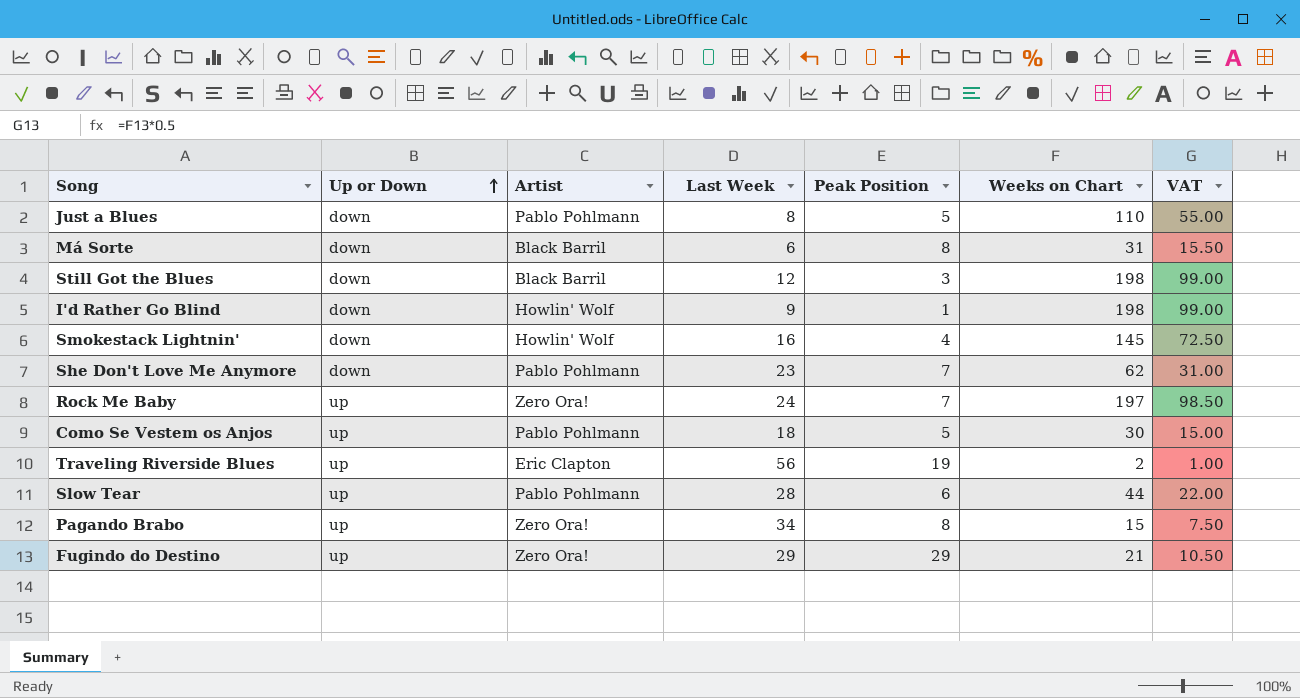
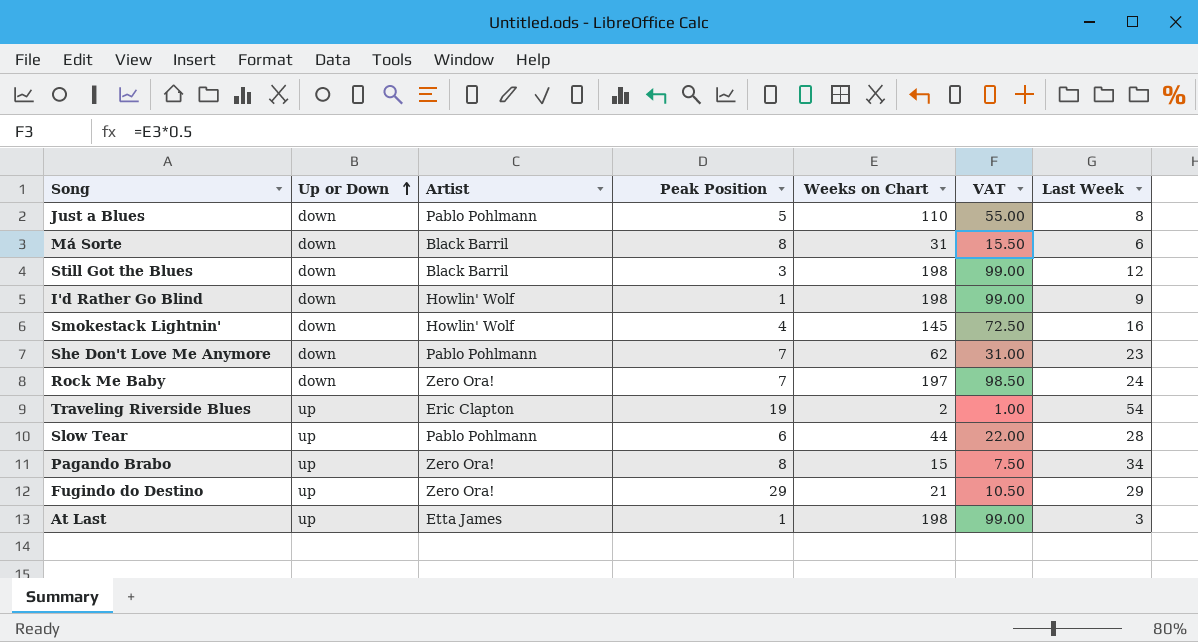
column Last Week | position: 4 -> 7
row Como Se Vestem os Anjos: up | Pablo Pohlmann | 18 | 5 | 30 | 15.00 -> none
Rock Me Baby | Up or Down: up -> down
Traveling Riverside Blues | Last Week: 56 -> 54
row At Last: none -> up | Etta James | 1 | 198 | 99.00 | 3

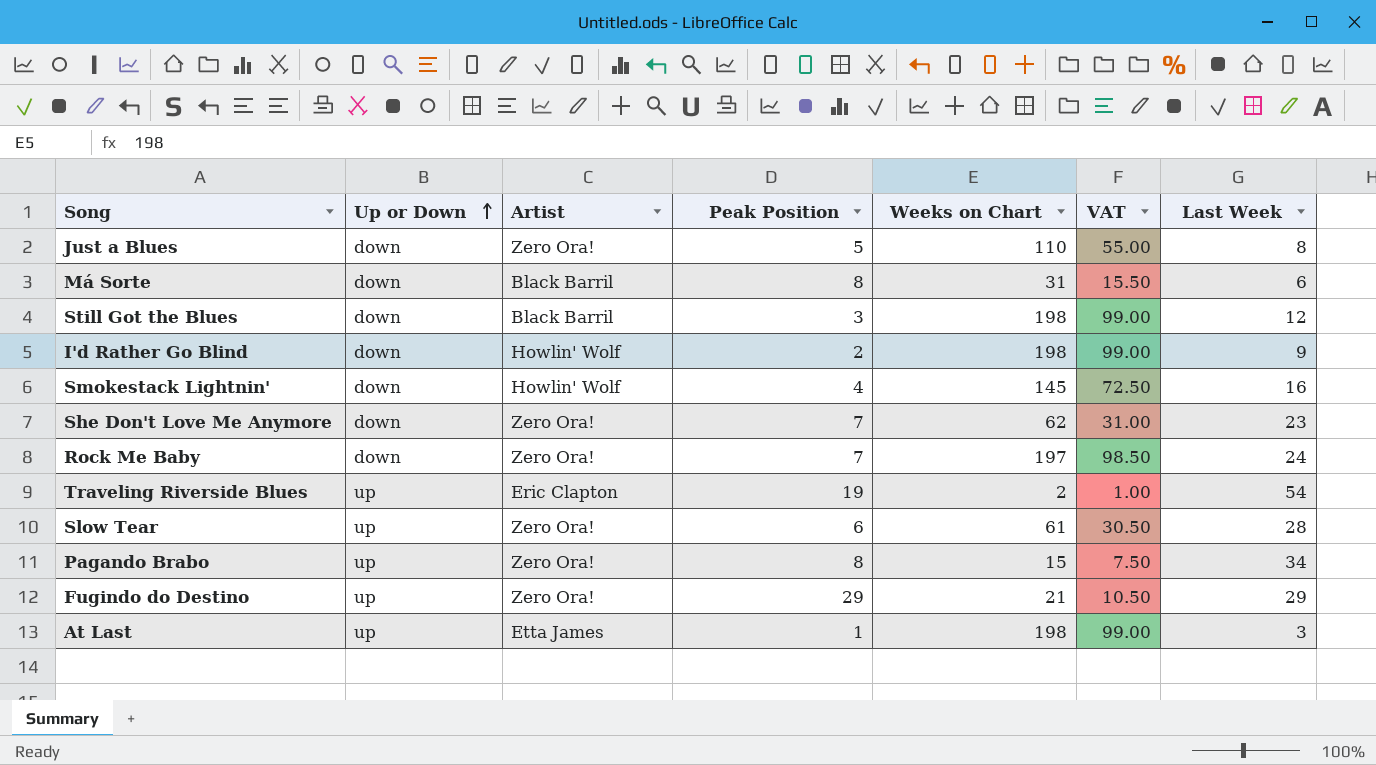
Just a Blues | Artist: Pablo Pohlmann -> Zero Ora!
I'd Rather Go Blind | Peak Position: 1 -> 2
She Don't Love Me Anymore | Artist: Pablo Pohlmann -> Zero Ora!
Slow Tear | Artist: Pablo Pohlmann -> Zero Ora!
Slow Tear | Weeks on Chart: 44 -> 61
Slow Tear | VAT: 22.00 -> 30.50

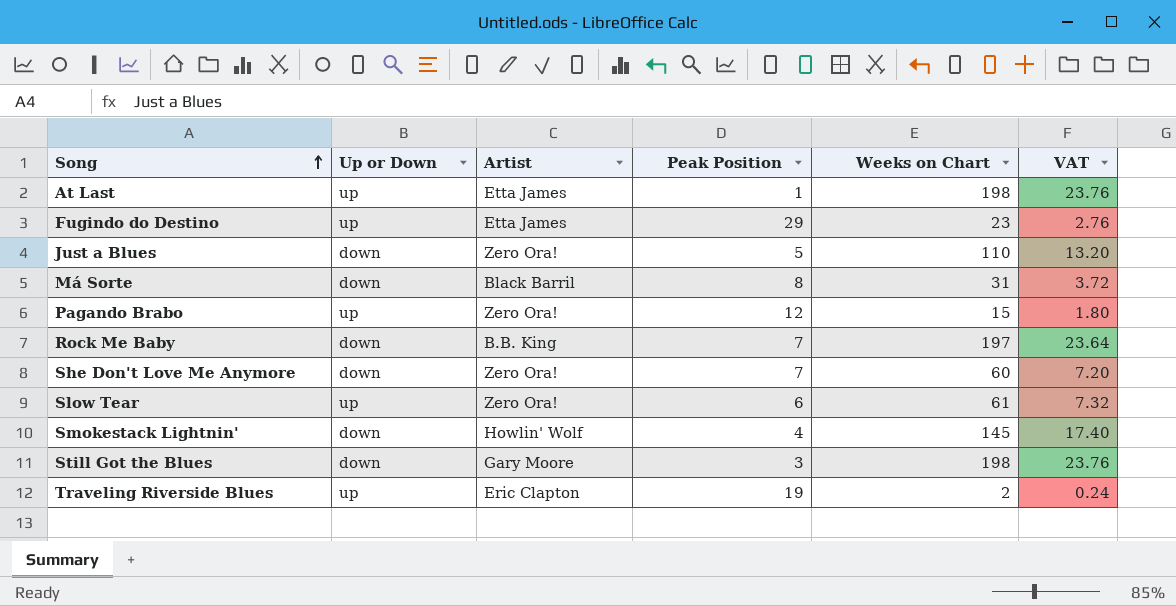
row order: Up or Down ascending -> Song ascending
column Last Week | position: 7 -> none
column VAT | formula: [Weeks on Chart] * 0.5 -> [Weeks on Chart] * 0.12
row I'd Rather Go Blind: down | Howlin' Wolf | 2 | 198 | 99.00 | 9 -> none
Fugindo do Destino | Artist: Zero Ora! -> Etta James
Fugindo do Destino | Weeks on Chart: 21 -> 23
Pagando Brabo | Peak Position: 8 -> 12
Rock Me Baby | Artist: Zero Ora! -> B.B. King
She Don't Love Me Anymore | Weeks on Chart: 62 -> 60
Still Got the Blues | Artist: Black Barril -> Gary Moore

